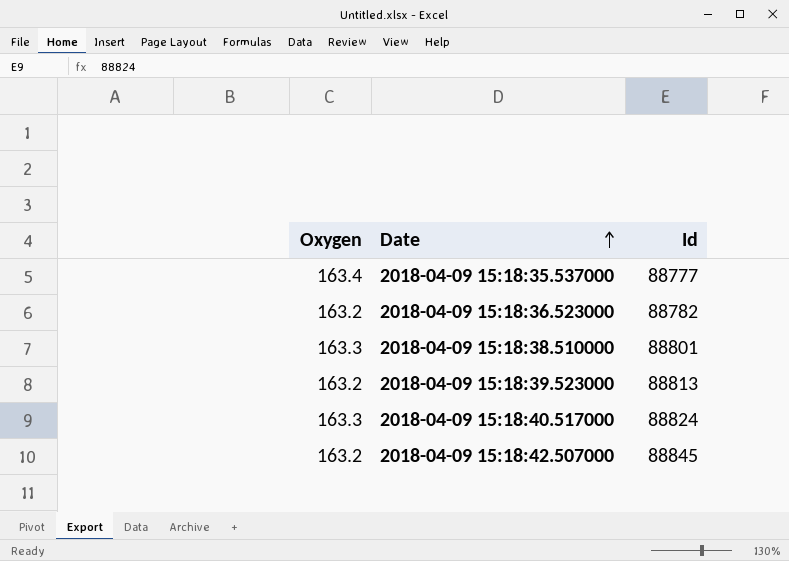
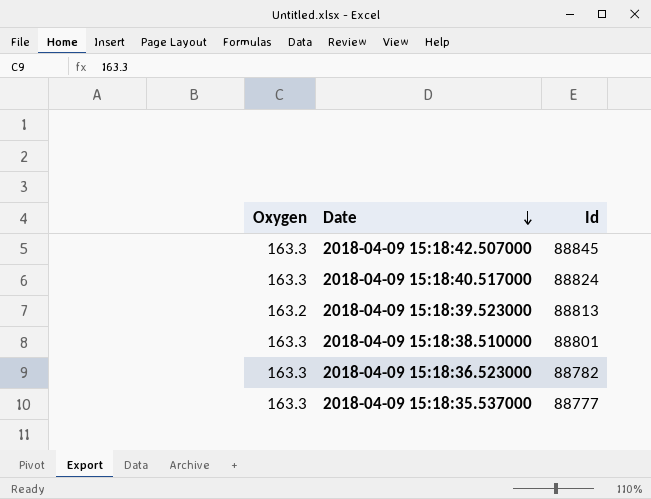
row order: Date ascending -> Date descending
2018-04-09 15:18:42.507000 | Oxygen: 163.2 -> 163.3
2018-04-09 15:18:36.523000 | Oxygen: 163.2 -> 163.3
2018-04-09 15:18:35.537000 | Oxygen: 163.4 -> 163.3

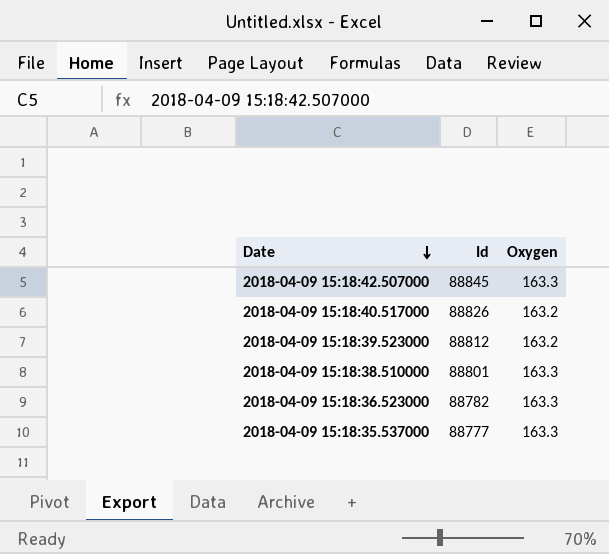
column Oxygen | position: 1 -> 3
2018-04-09 15:18:40.517000 | Id: 88824 -> 88826
2018-04-09 15:18:40.517000 | Oxygen: 163.3 -> 163.2
2018-04-09 15:18:39.523000 | Id: 88813 -> 88812

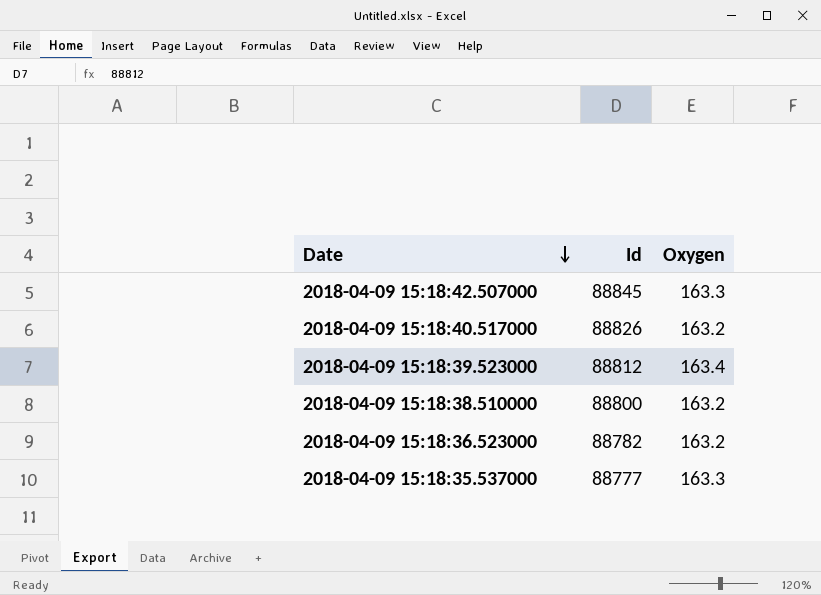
2018-04-09 15:18:39.523000 | Oxygen: 163.2 -> 163.4
2018-04-09 15:18:38.510000 | Id: 88801 -> 88800
2018-04-09 15:18:38.510000 | Oxygen: 163.3 -> 163.2
2018-04-09 15:18:36.523000 | Oxygen: 163.3 -> 163.2

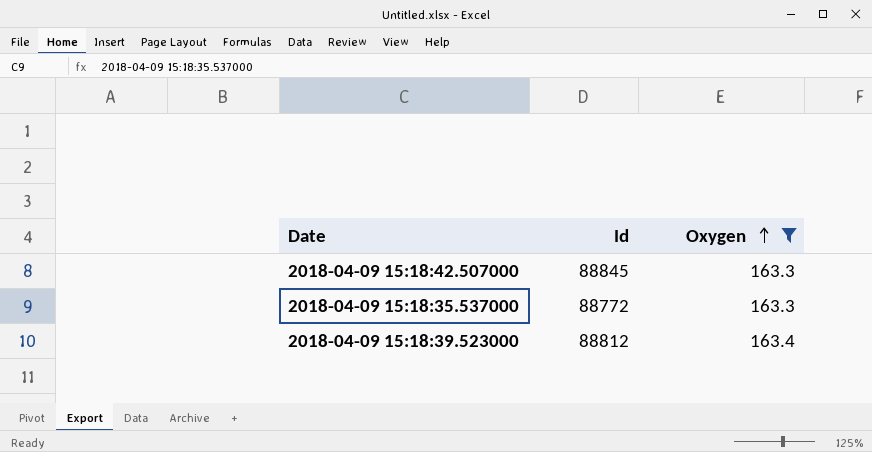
filter: none -> Oxygen != 163.2
row order: Date descending -> Oxygen ascending
2018-04-09 15:18:35.537000 | Id: 88777 -> 88772

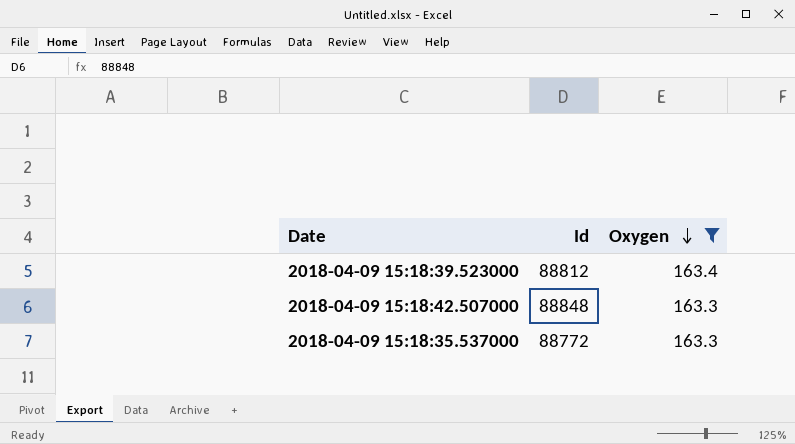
row order: Oxygen ascending -> Oxygen descending
2018-04-09 15:18:42.507000 | Id: 88845 -> 88848

